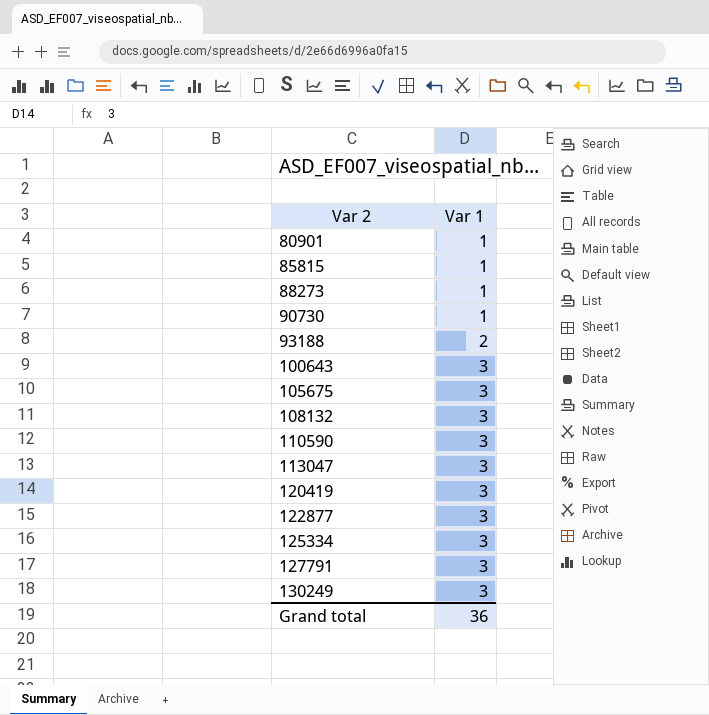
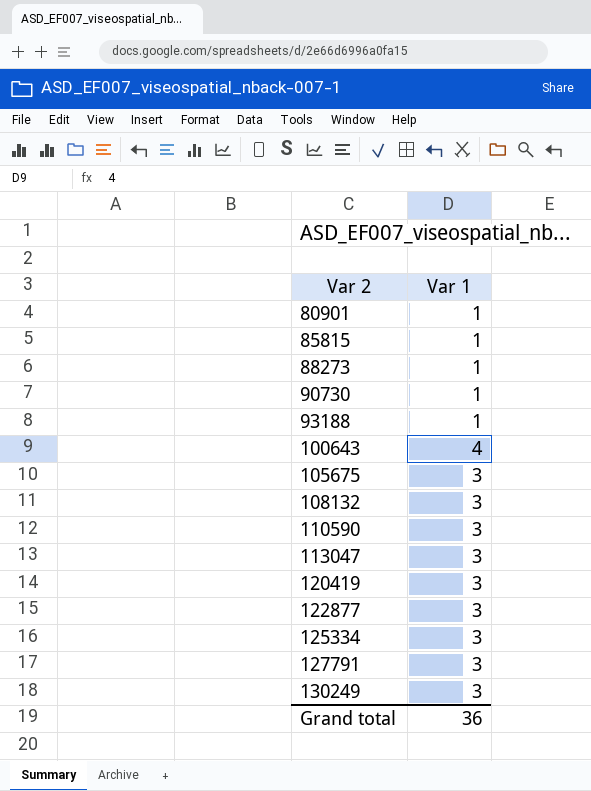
93188 | Var 1: 2 -> 1
100643 | Var 1: 3 -> 4

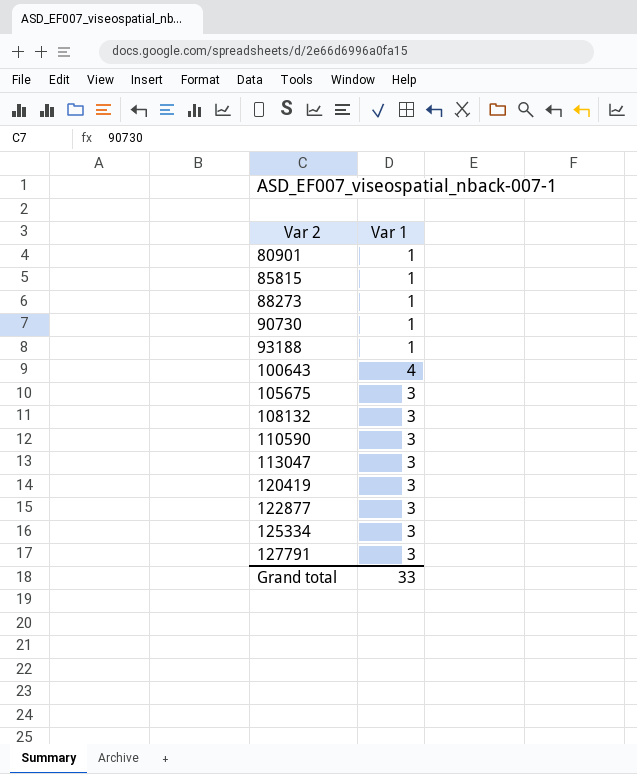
row 130249: 3 -> none
Grand total | Var 1: 36 -> 33

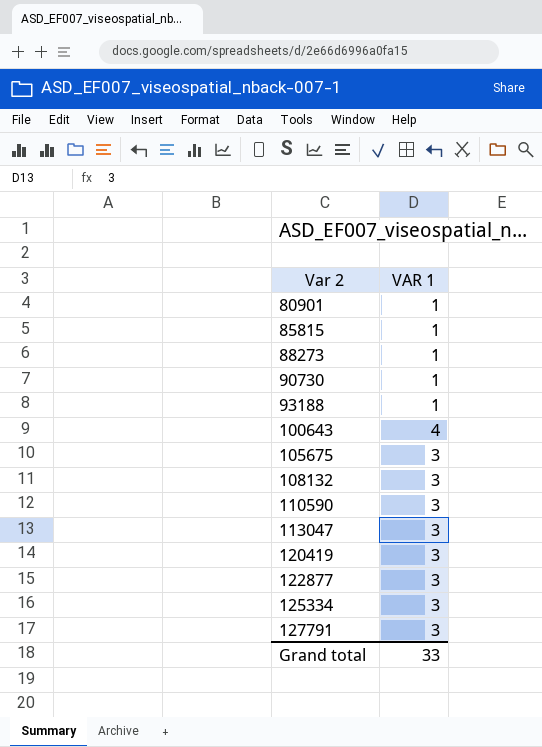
column name: Var 1 -> VAR 1

